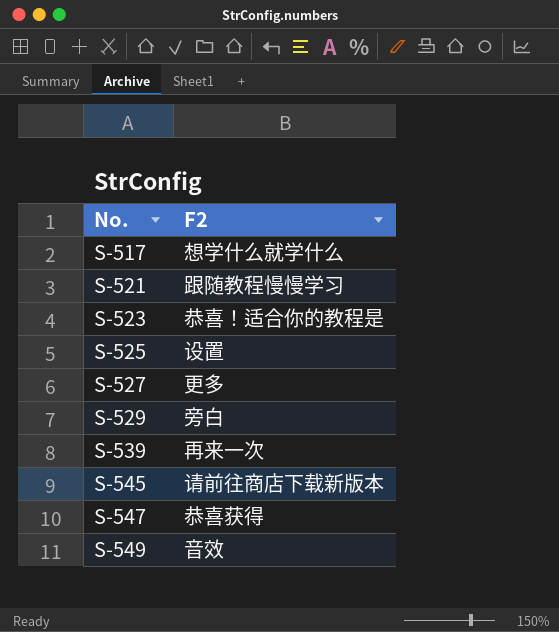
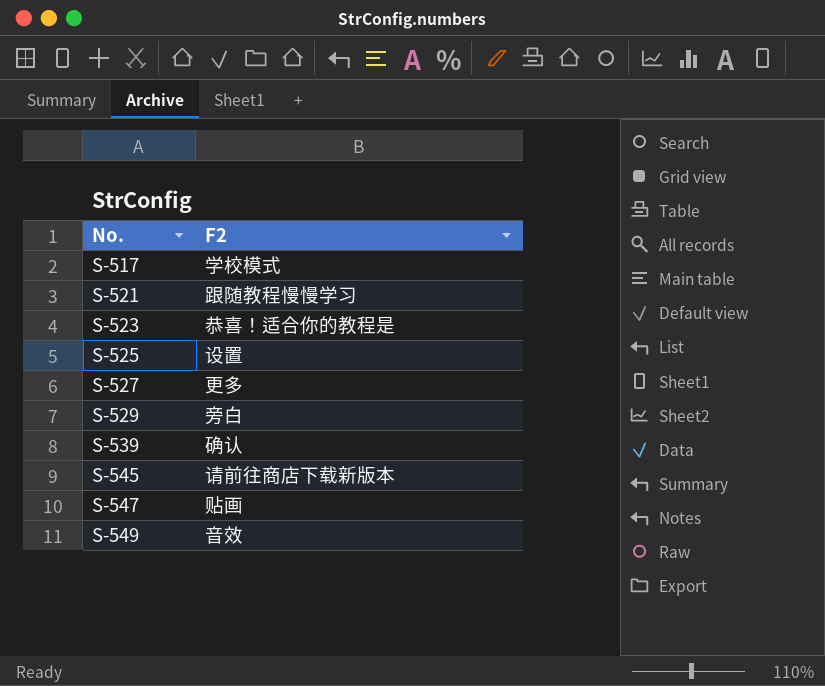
S-517 | F2: 想学什么就学什么 -> 学校模式
S-539 | F2: 再来一次 -> 确认
S-547 | F2: 恭喜获得 -> 贴画

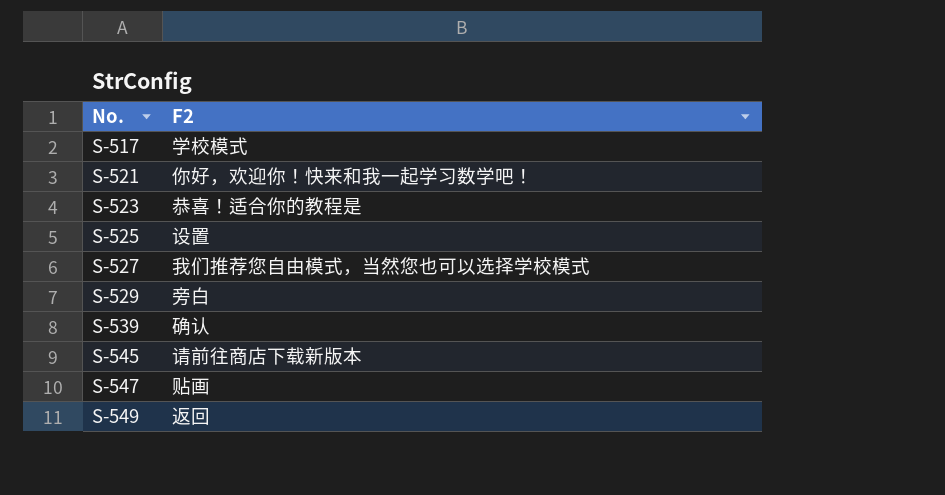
S-521 | F2: 跟随教程慢慢学习 -> 你好，欢迎你！快来和我一起学习数学吧！
S-527 | F2: 更多 -> 我们推荐您自由模式，当然您也可以选择学校模式
S-549 | F2: 音效 -> 返回

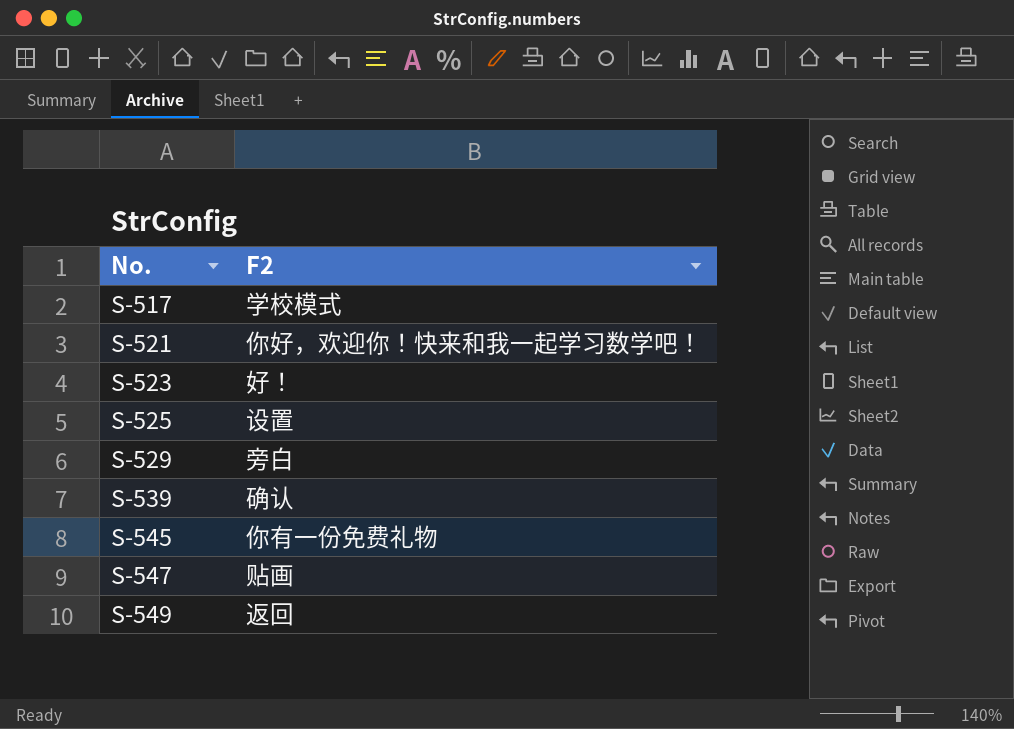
row S-527: 我们推荐您自由模式，当然您也可以选择学校模式 -> none
S-523 | F2: 恭喜！适合你的教程是 -> 好！
S-545 | F2: 请前往商店下载新版本 -> 你有一份免费礼物

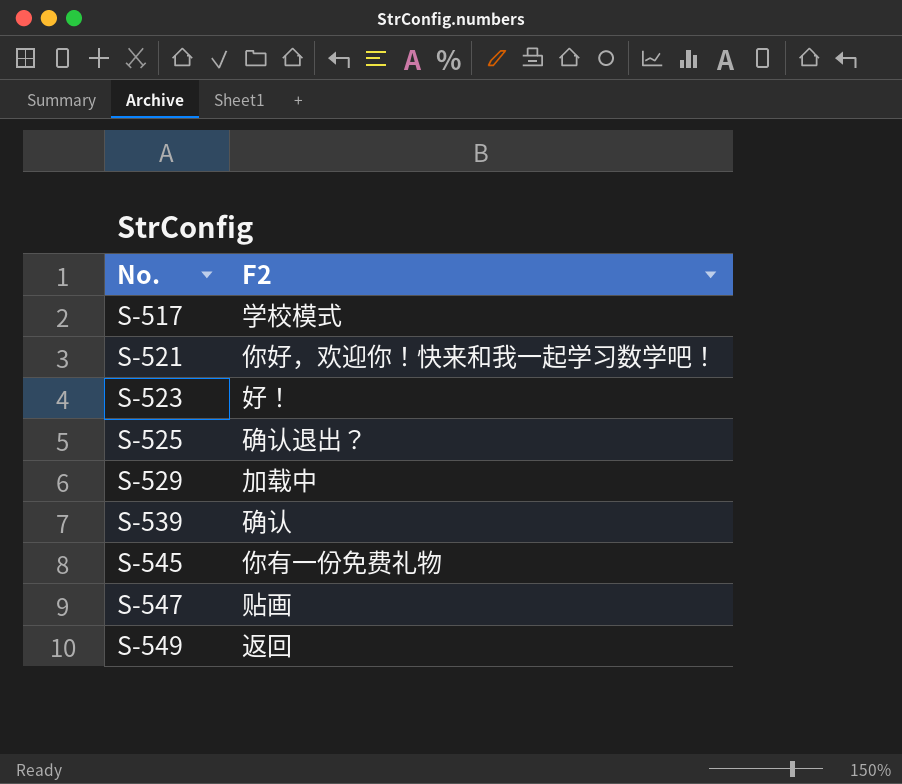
S-525 | F2: 设置 -> 确认退出？
S-529 | F2: 旁白 -> 加载中

